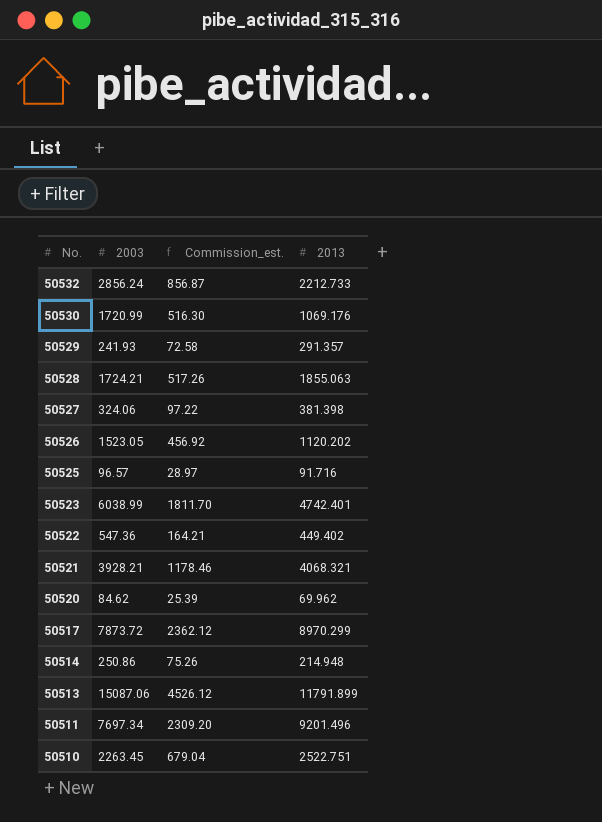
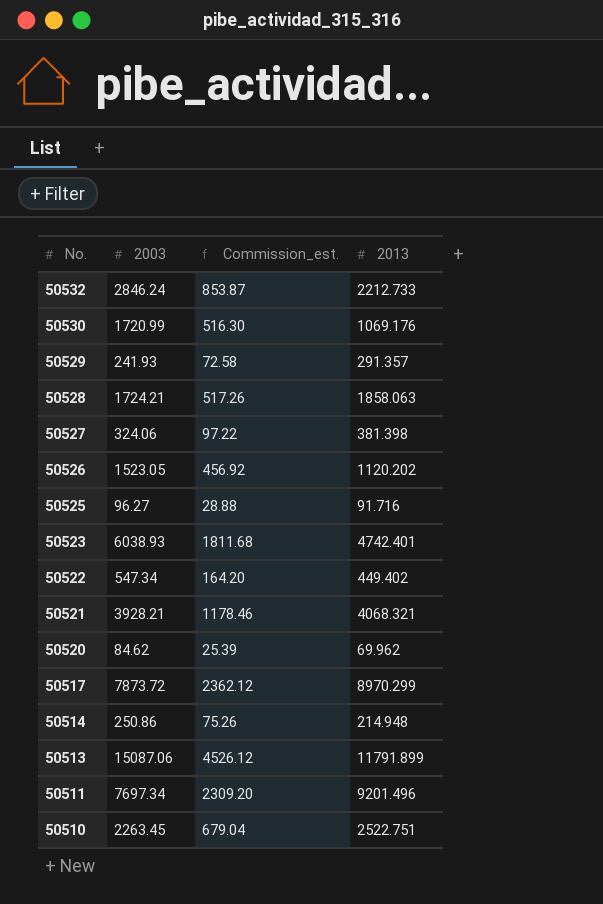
50532 | 2003: 2856.24 -> 2846.24
50532 | Commission_est.: 856.87 -> 853.87
50528 | 2013: 1855.063 -> 1858.063
50525 | 2003: 96.57 -> 96.27
50525 | Commission_est.: 28.97 -> 28.88
50523 | 2003: 6038.99 -> 6038.93
50523 | Commission_est.: 1811.70 -> 1811.68
50522 | 2003: 547.36 -> 547.34
50522 | Commission_est.: 164.21 -> 164.20

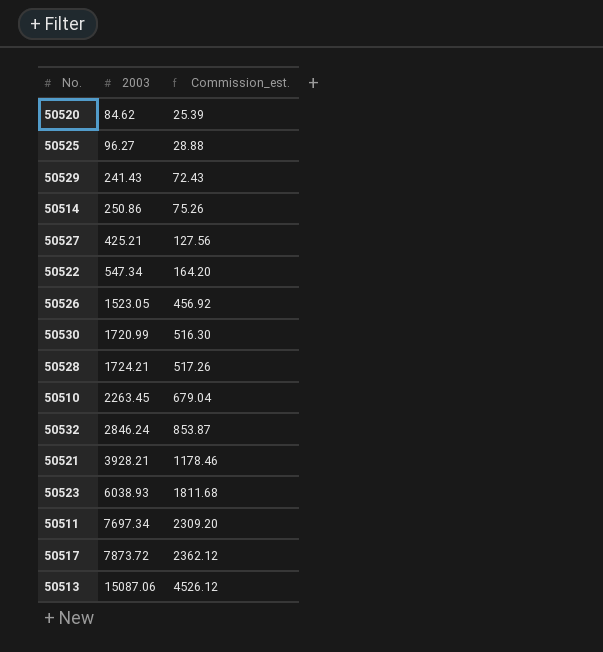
row order: No. descending -> 2003 ascending
column 2013 | position: 4 -> none
50529 | 2003: 241.93 -> 241.43
50529 | Commission_est.: 72.58 -> 72.43
50527 | 2003: 324.06 -> 425.21
50527 | Commission_est.: 97.22 -> 127.56

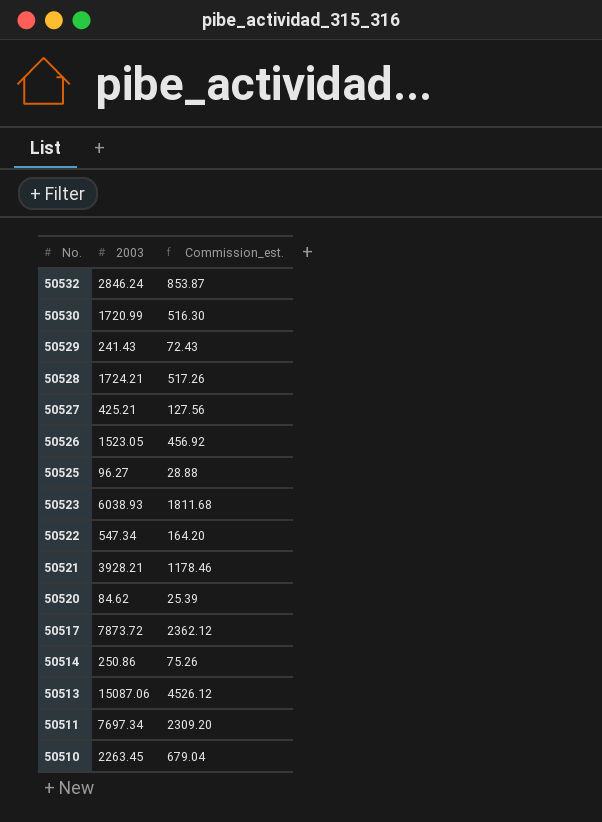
row order: 2003 ascending -> No. descending

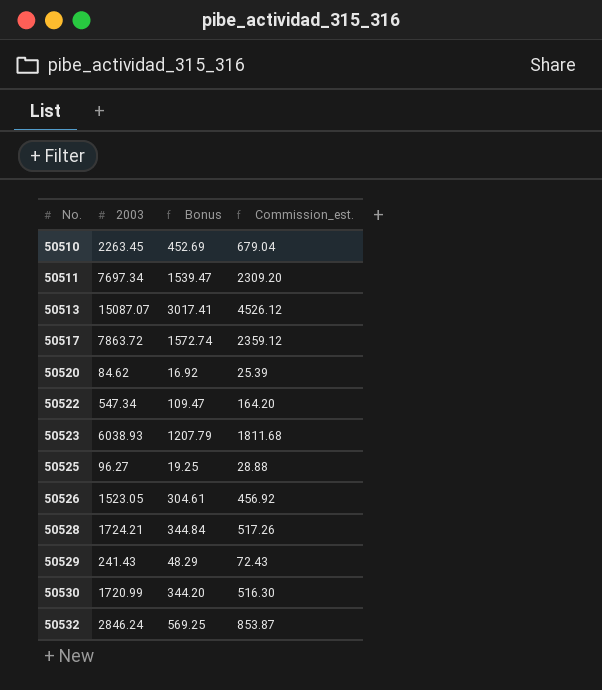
row order: No. descending -> No. ascending
column Bonus | formula: none -> [2003] * 0.2
row 50527: 425.21 | 127.56 -> none
row 50521: 3928.21 | 1178.46 -> none
row 50514: 250.86 | 75.26 -> none
50513 | 2003: 15087.06 -> 15087.07
50517 | 2003: 7873.72 -> 7863.72
50517 | Commission_est.: 2362.12 -> 2359.12

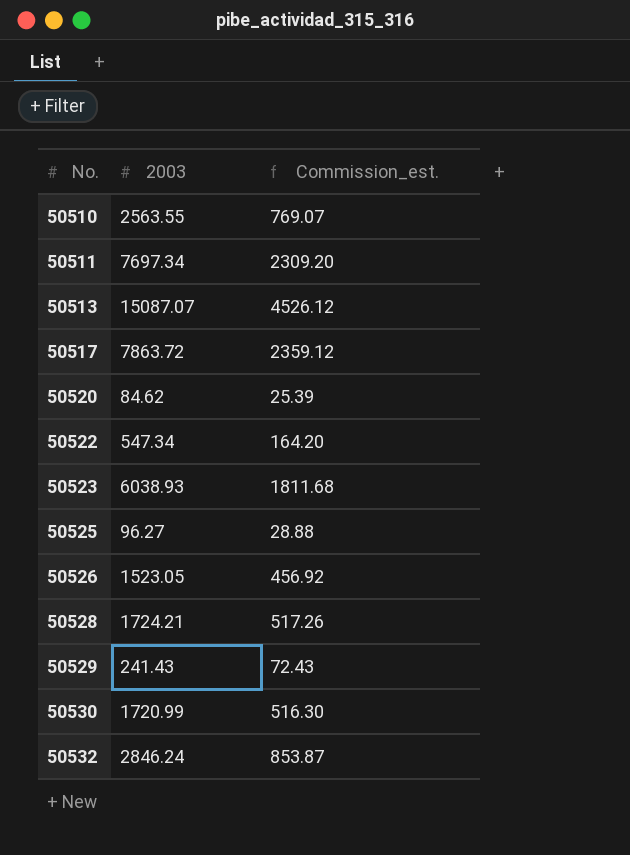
column Bonus | formula: [2003] * 0.2 -> none
50510 | 2003: 2263.45 -> 2563.55
50510 | Commission_est.: 679.04 -> 769.07

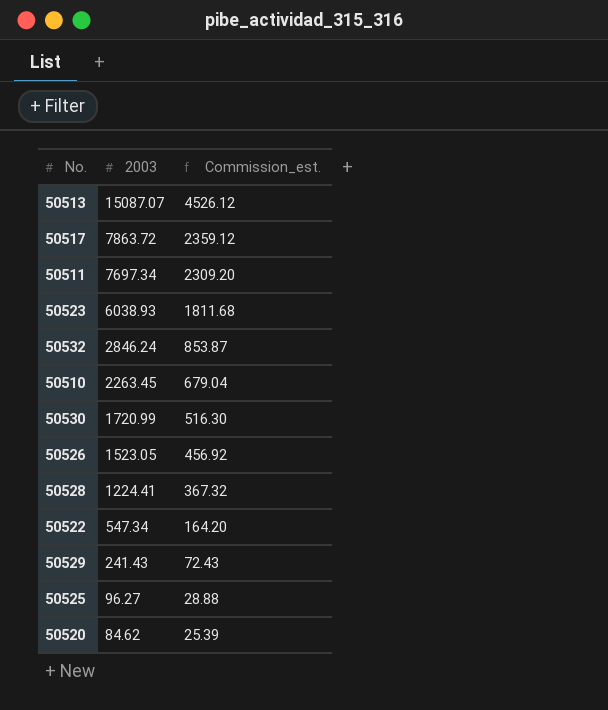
row order: No. ascending -> 2003 descending
50510 | 2003: 2563.55 -> 2263.45
50510 | Commission_est.: 769.07 -> 679.04
50528 | 2003: 1724.21 -> 1224.41
50528 | Commission_est.: 517.26 -> 367.32

